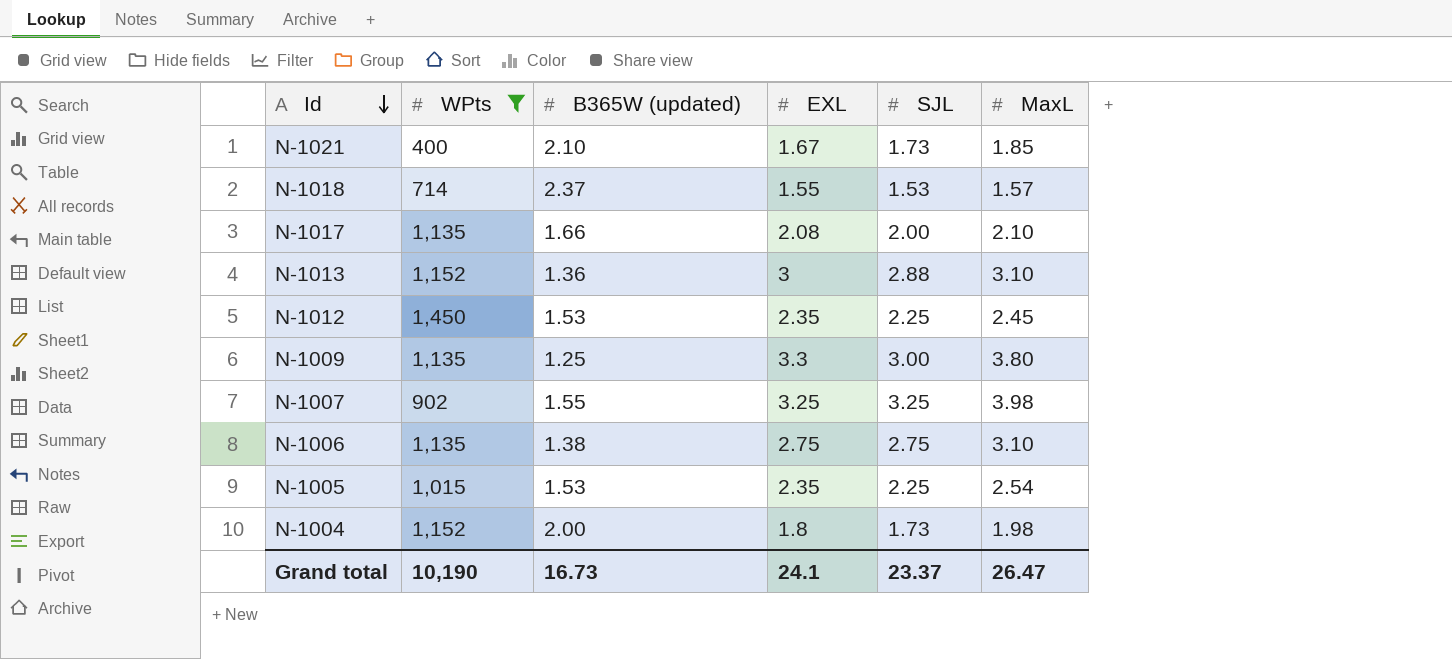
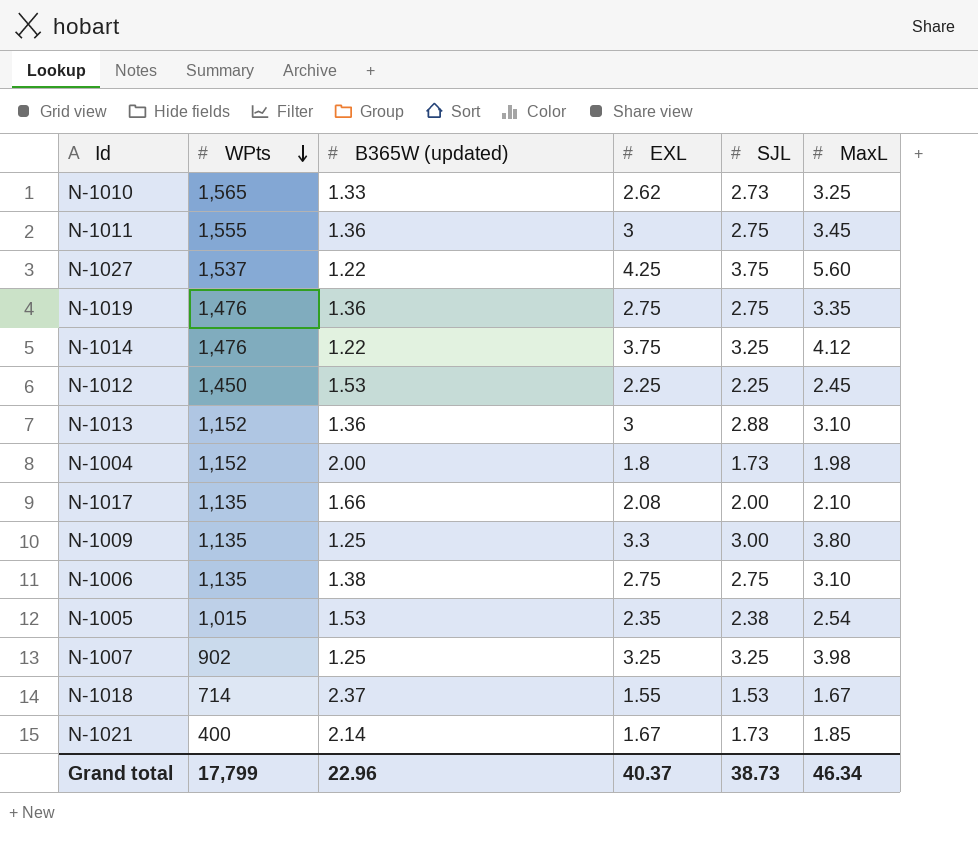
filter: WPts <= 1,450 -> none
row order: Id descending -> WPts descending
N-1012 | EXL: 2.35 -> 2.25
N-1005 | SJL: 2.25 -> 2.38
N-1007 | B365W (updated): 1.55 -> 1.25
N-1018 | MaxL: 1.57 -> 1.67
N-1021 | B365W (updated): 2.10 -> 2.14
Grand total | WPts: 10,190 -> 17,799
Grand total | B365W (updated): 16.73 -> 22.96
Grand total | EXL: 24.1 -> 40.37
Grand total | SJL: 23.37 -> 38.73
Grand total | MaxL: 26.47 -> 46.34

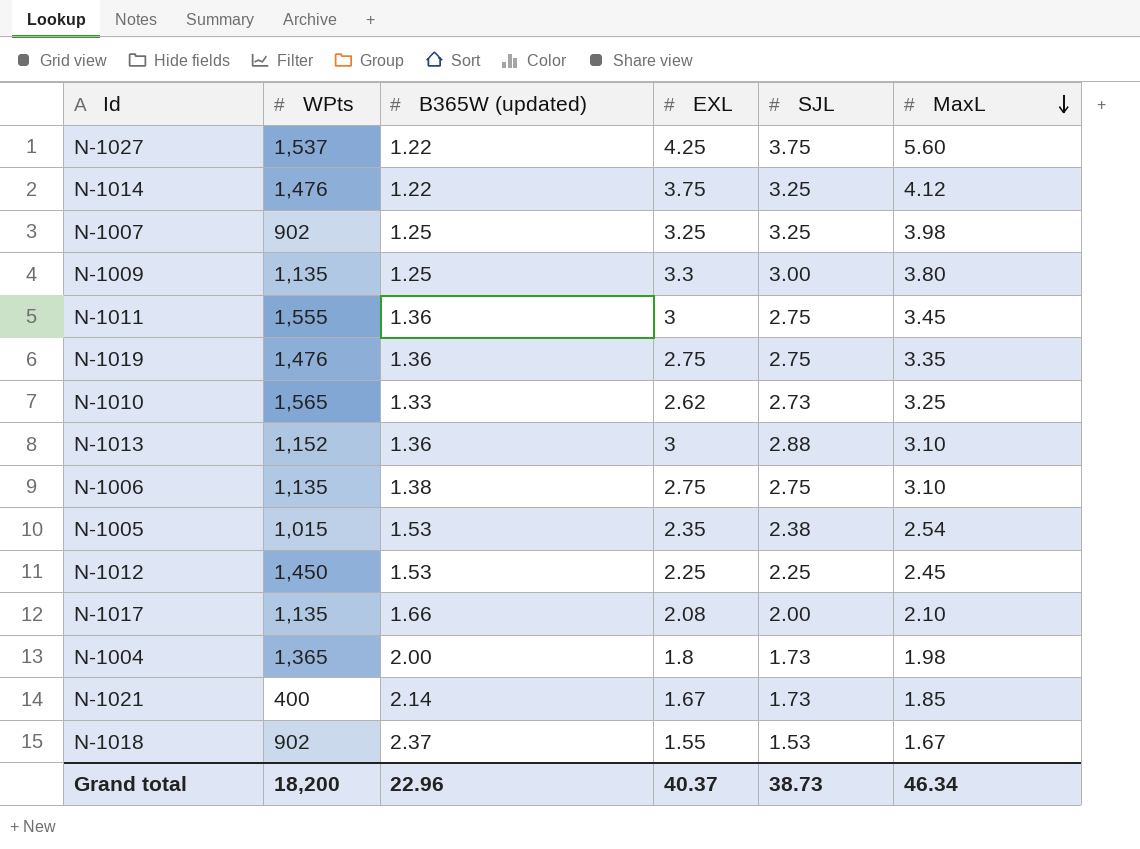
row order: WPts descending -> MaxL descending
N-1004 | WPts: 1,152 -> 1,365
N-1018 | WPts: 714 -> 902
Grand total | WPts: 17,799 -> 18,200

